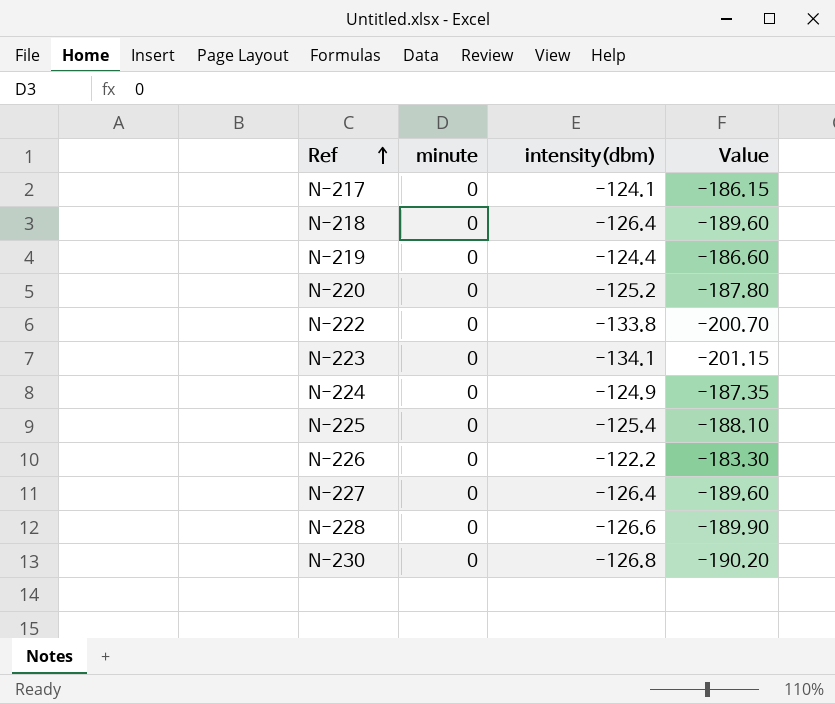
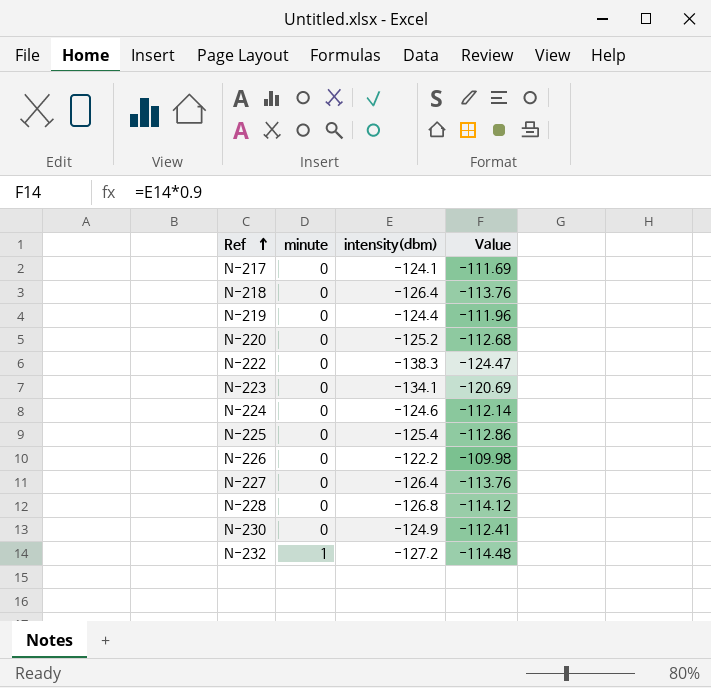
column Value | formula: [intensity(dbm)] * 1.5 -> [intensity(dbm)] * 0.9
N-222 | intensity(dbm): -133.8 -> -138.3
N-224 | intensity(dbm): -124.9 -> -124.6
N-228 | intensity(dbm): -126.6 -> -126.8
N-230 | intensity(dbm): -126.8 -> -124.9
row N-232: none -> 1 | -127.2 | -114.48

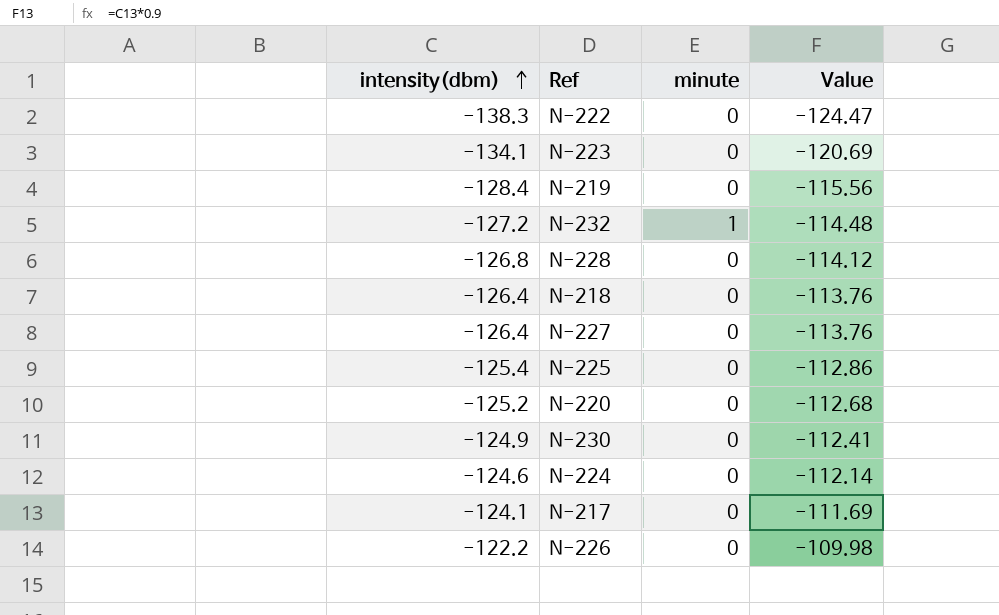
row order: Ref ascending -> intensity(dbm) ascending
column intensity(dbm) | position: 3 -> 1
N-219 | intensity(dbm): -124.4 -> -128.4
N-219 | Value: -111.96 -> -115.56

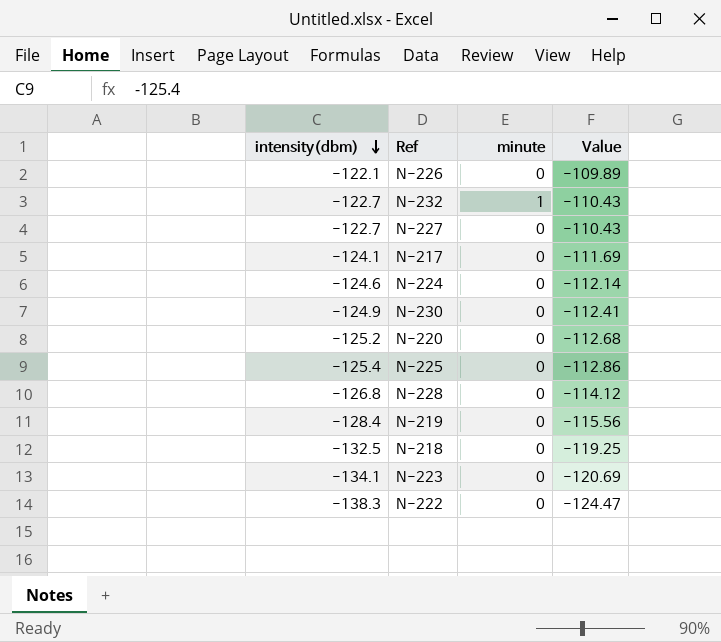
row order: intensity(dbm) ascending -> intensity(dbm) descending
N-226 | intensity(dbm): -122.2 -> -122.1
N-226 | Value: -109.98 -> -109.89
N-232 | intensity(dbm): -127.2 -> -122.7
N-232 | Value: -114.48 -> -110.43
N-227 | intensity(dbm): -126.4 -> -122.7
N-227 | Value: -113.76 -> -110.43
N-218 | intensity(dbm): -126.4 -> -132.5
N-218 | Value: -113.76 -> -119.25

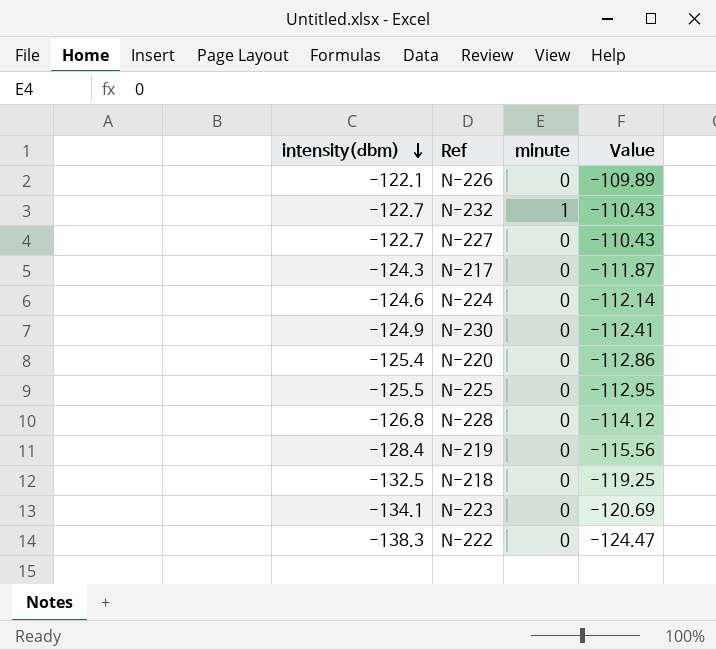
N-217 | intensity(dbm): -124.1 -> -124.3
N-217 | Value: -111.69 -> -111.87
N-220 | intensity(dbm): -125.2 -> -125.4
N-220 | Value: -112.68 -> -112.86
N-225 | intensity(dbm): -125.4 -> -125.5
N-225 | Value: -112.86 -> -112.95

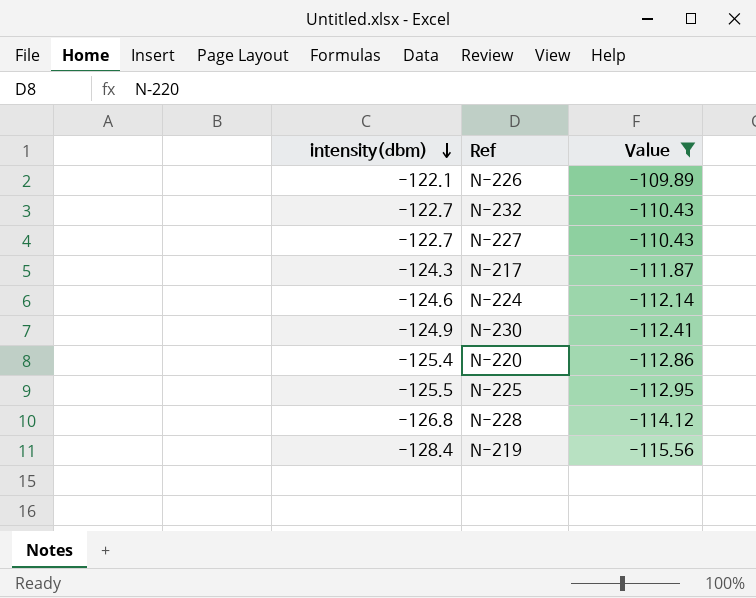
filter: none -> Value >= -115.56
column minute | position: 3 -> none

